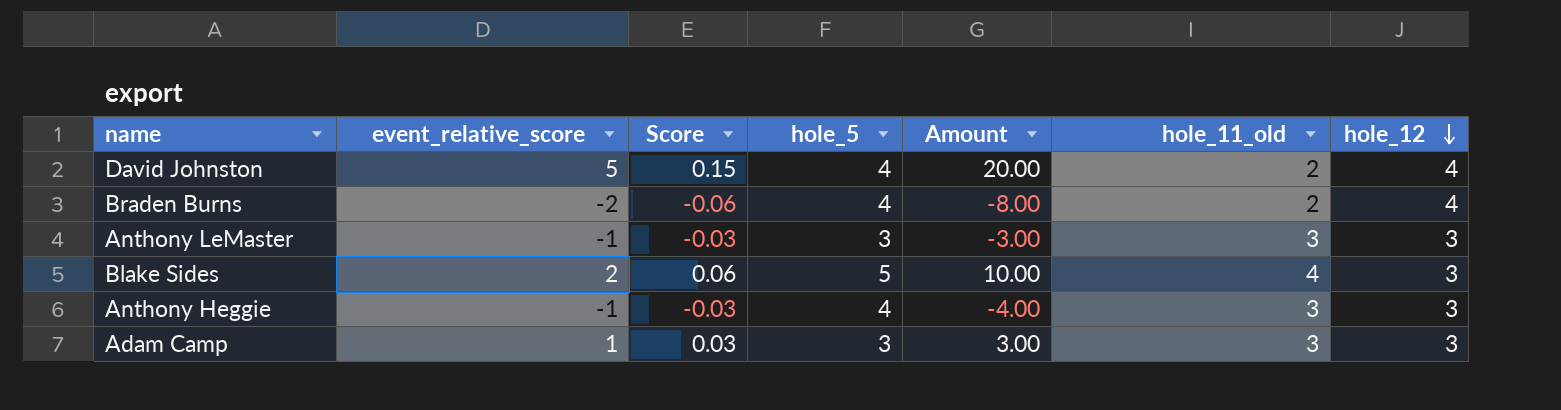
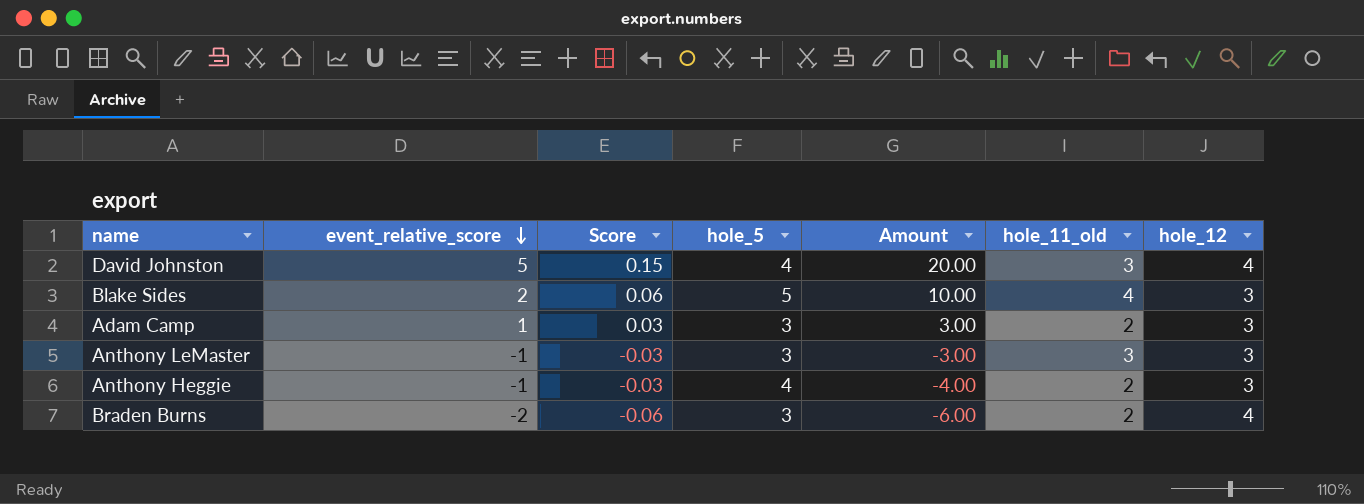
row order: hole_12 descending -> event_relative_score descending
David Johnston | hole_11_old: 2 -> 3
Adam Camp | hole_11_old: 3 -> 2
Anthony Heggie | hole_11_old: 3 -> 2
Braden Burns | hole_5: 4 -> 3
Braden Burns | Amount: -8.00 -> -6.00

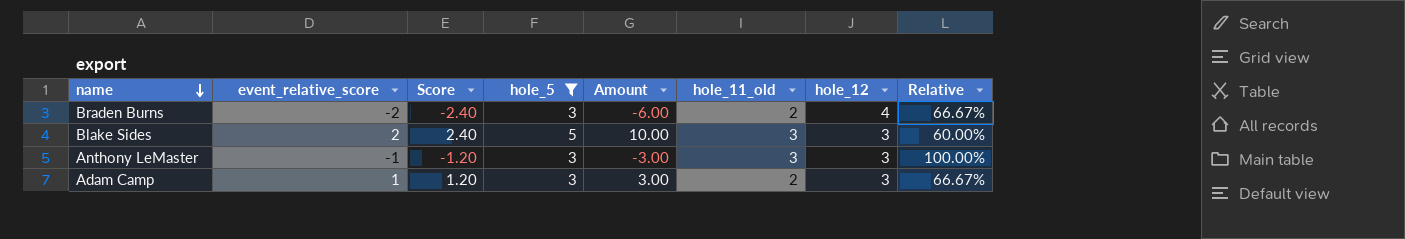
filter: none -> hole_5 != 4
row order: event_relative_score descending -> name descending
column Score | formula: [event_relative_score] * 0.03 -> [event_relative_score] * 1.2
column Relative | formula: none -> [hole_11_old] / [hole_5]
Blake Sides | hole_11_old: 4 -> 3

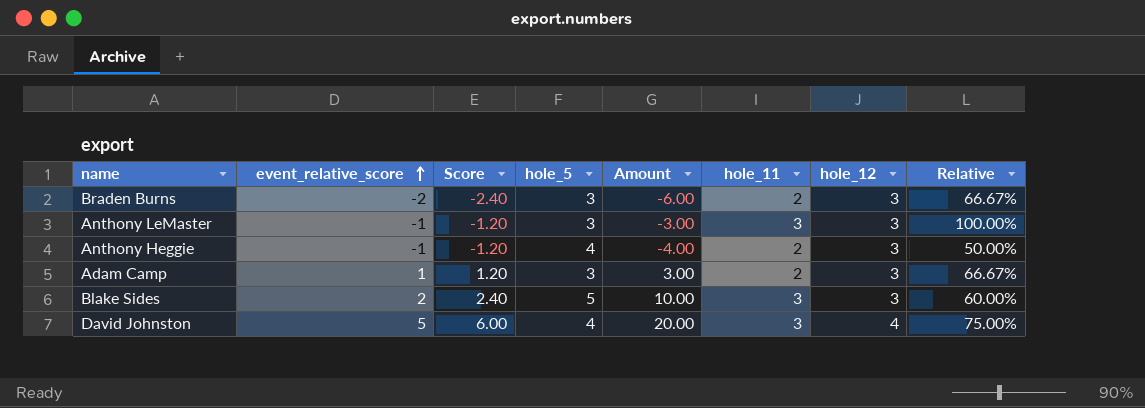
filter: hole_5 != 4 -> none
row order: name descending -> event_relative_score ascending
column name: hole_11_old -> hole_11
Braden Burns | hole_12: 4 -> 3

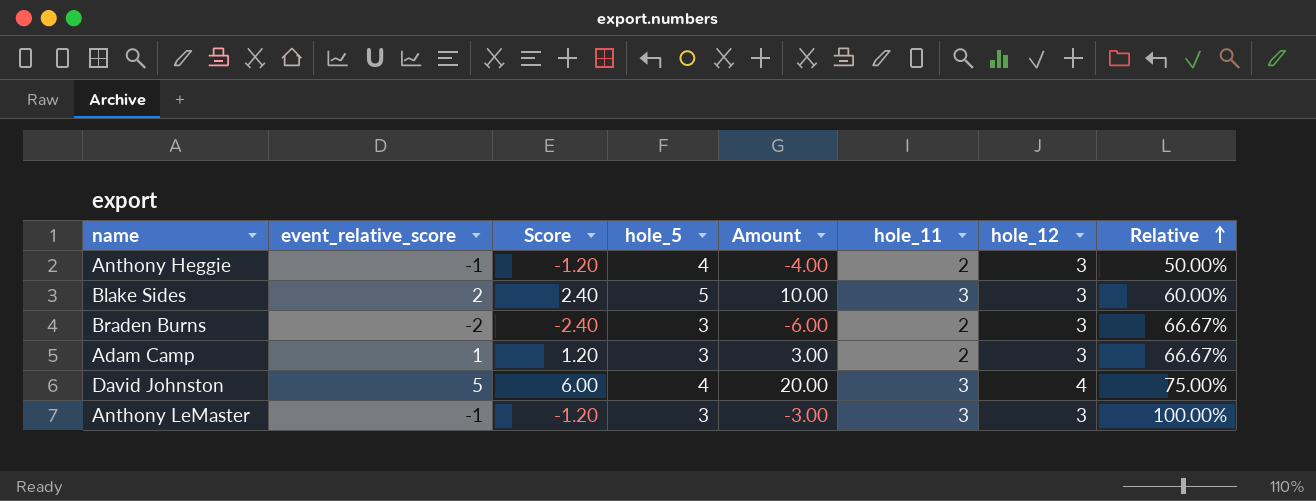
row order: event_relative_score ascending -> Relative ascending

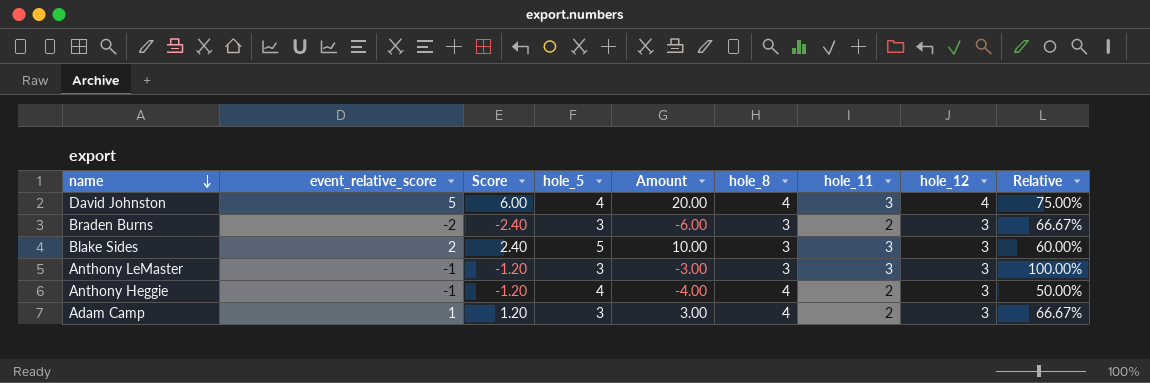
row order: Relative ascending -> name descending
column hole_8 | position: none -> 6

